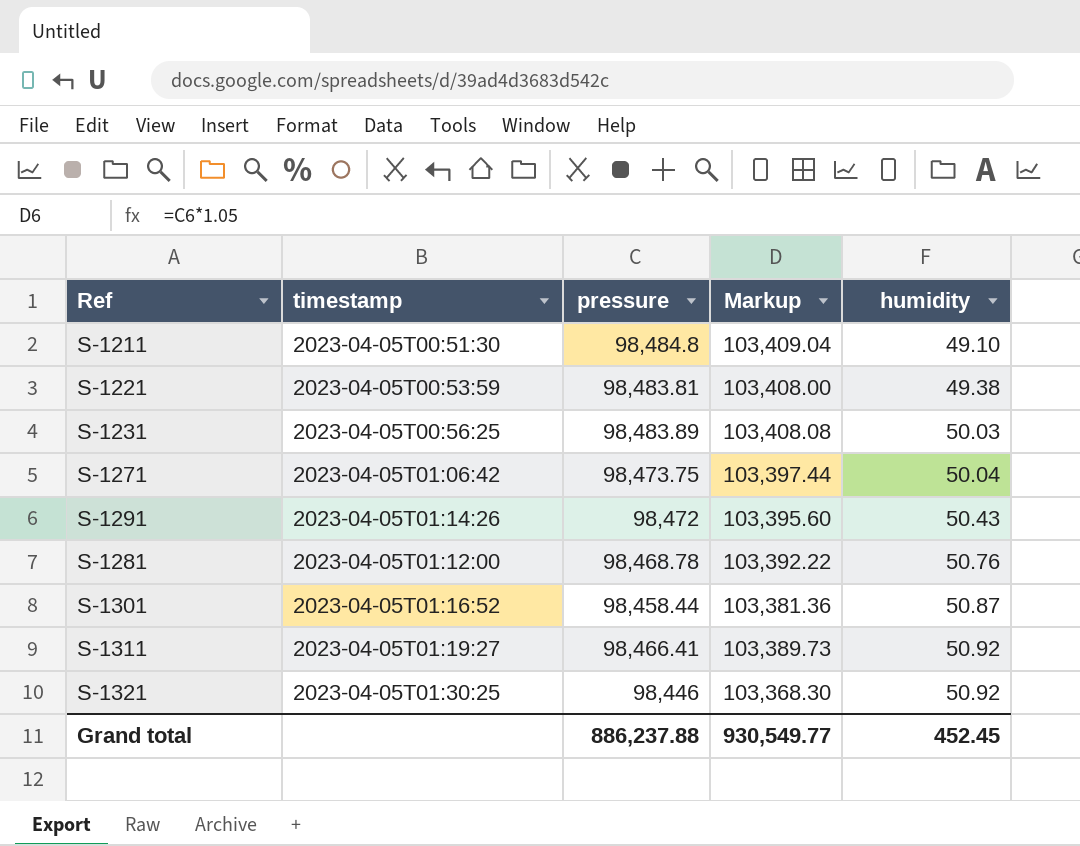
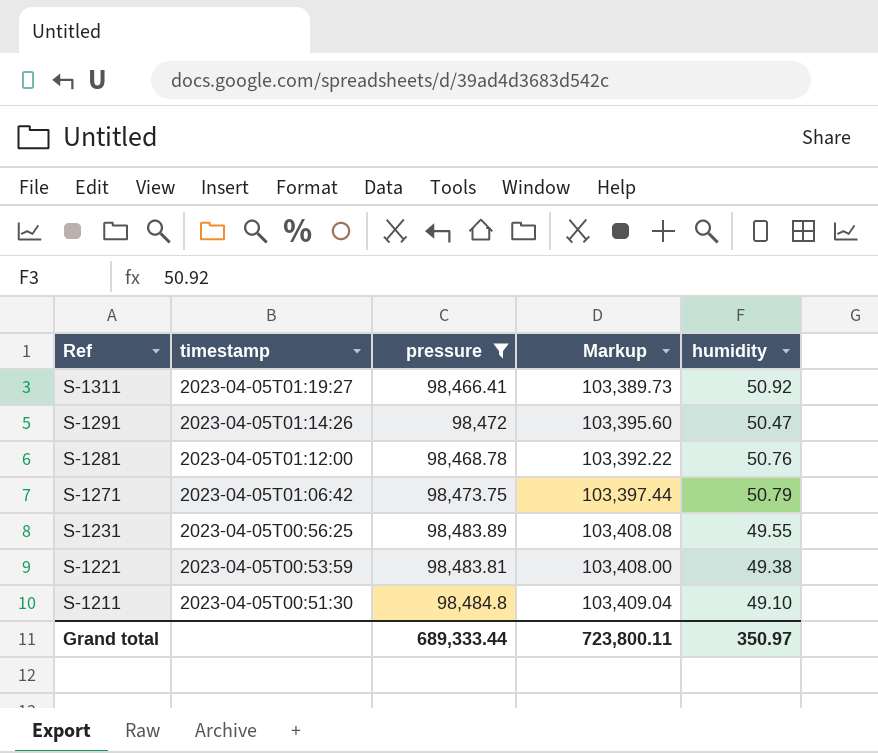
filter: none -> pressure >= 98,466.41
row order: humidity ascending -> Ref descending
S-1291 | humidity: 50.43 -> 50.47
S-1271 | humidity: 50.04 -> 50.79
S-1231 | humidity: 50.03 -> 49.55
Grand total | pressure: 886,237.88 -> 689,333.44
Grand total | Markup: 930,549.77 -> 723,800.11
Grand total | humidity: 452.45 -> 350.97

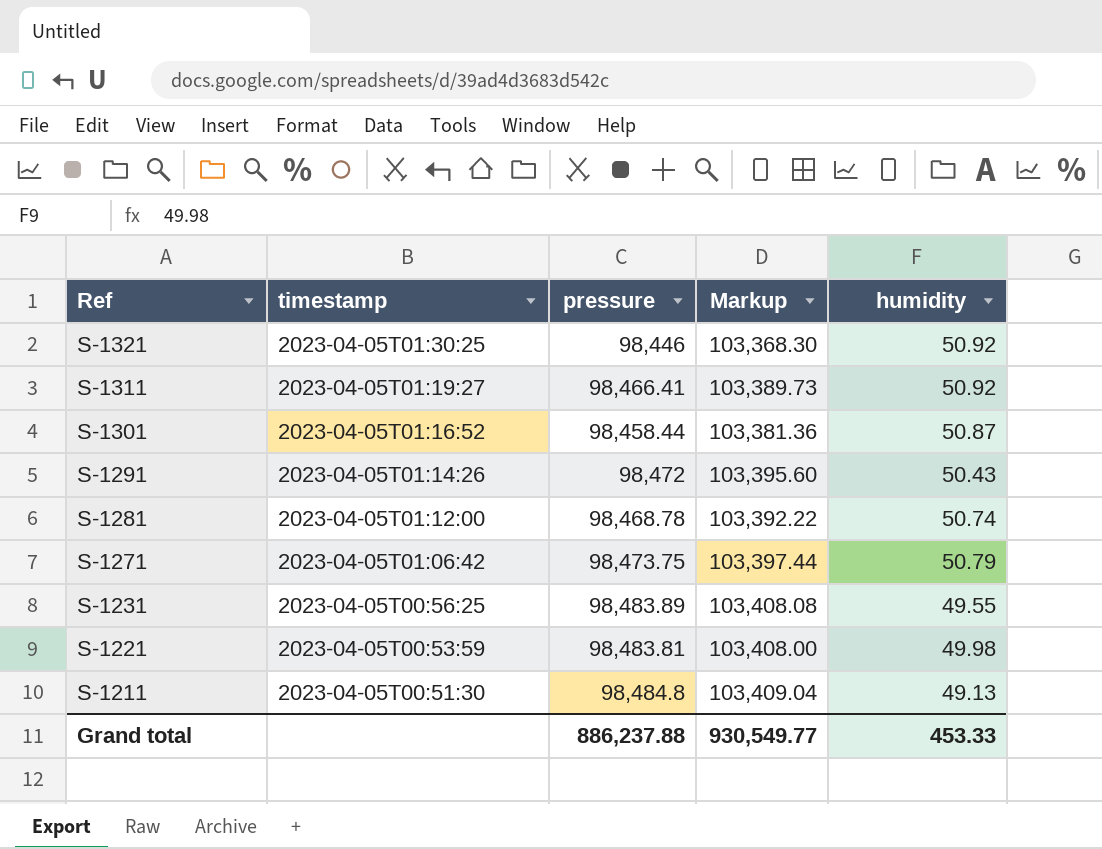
filter: pressure >= 98,466.41 -> none
S-1291 | humidity: 50.47 -> 50.43
S-1281 | humidity: 50.76 -> 50.74
S-1221 | humidity: 49.38 -> 49.98
S-1211 | humidity: 49.10 -> 49.13
Grand total | pressure: 689,333.44 -> 886,237.88
Grand total | Markup: 723,800.11 -> 930,549.77
Grand total | humidity: 350.97 -> 453.33

